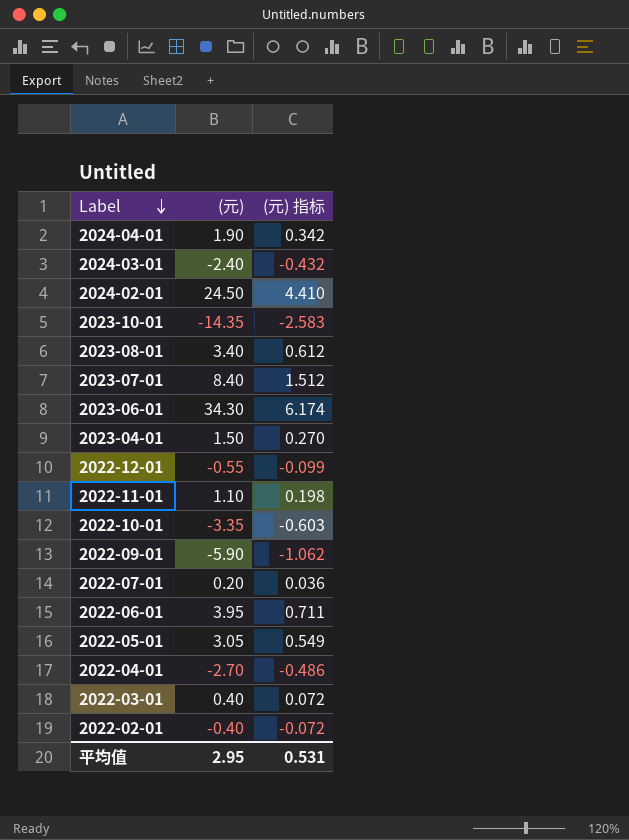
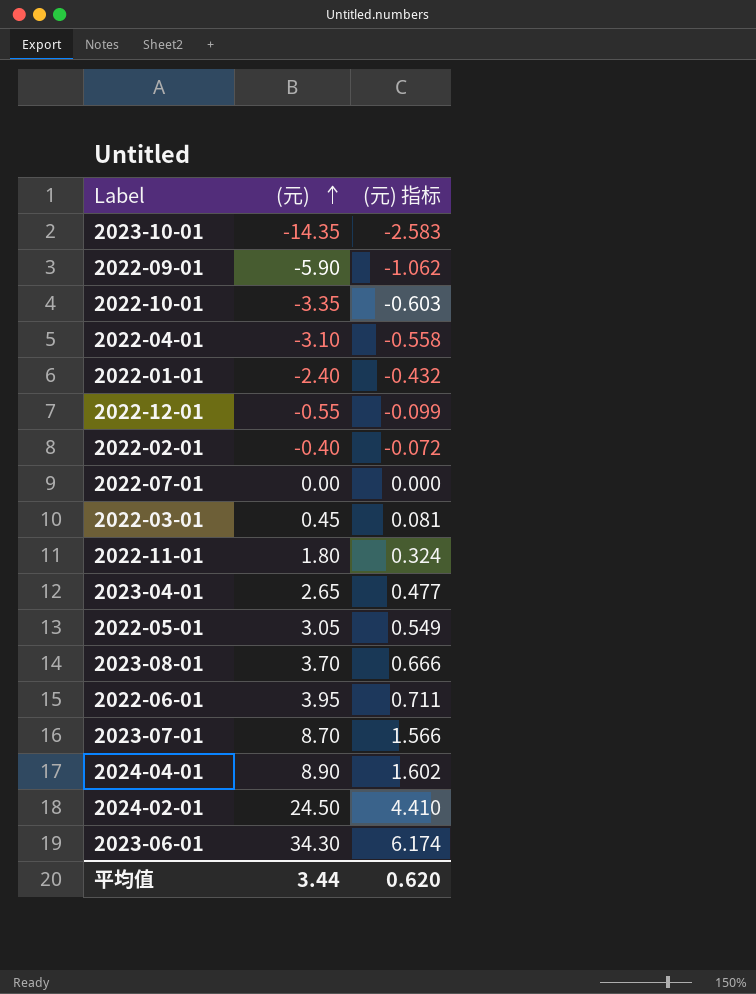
row order: Label descending -> (元) ascending
row 2024-03-01: -2.40 | -0.432 -> none
2022-04-01 | (元): -2.70 -> -3.10
2022-04-01 | (元) 指标: -0.486 -> -0.558
row 2022-01-01: none -> -2.40 | -0.432
2022-07-01 | (元): 0.20 -> 0.00
2022-07-01 | (元) 指标: 0.036 -> 0.000
2022-03-01 | (元): 0.40 -> 0.45
2022-03-01 | (元) 指标: 0.072 -> 0.081
2022-11-01 | (元): 1.10 -> 1.80
2022-11-01 | (元) 指标: 0.198 -> 0.324
2023-04-01 | (元): 1.50 -> 2.65
2023-04-01 | (元) 指标: 0.270 -> 0.477
2023-08-01 | (元): 3.40 -> 3.70
2023-08-01 | (元) 指标: 0.612 -> 0.666
2023-07-01 | (元): 8.40 -> 8.70
2023-07-01 | (元) 指标: 1.512 -> 1.566
2024-04-01 | (元): 1.90 -> 8.90
2024-04-01 | (元) 指标: 0.342 -> 1.602
平均值 | (元): 2.95 -> 3.44
平均值 | (元) 指标: 0.531 -> 0.620

